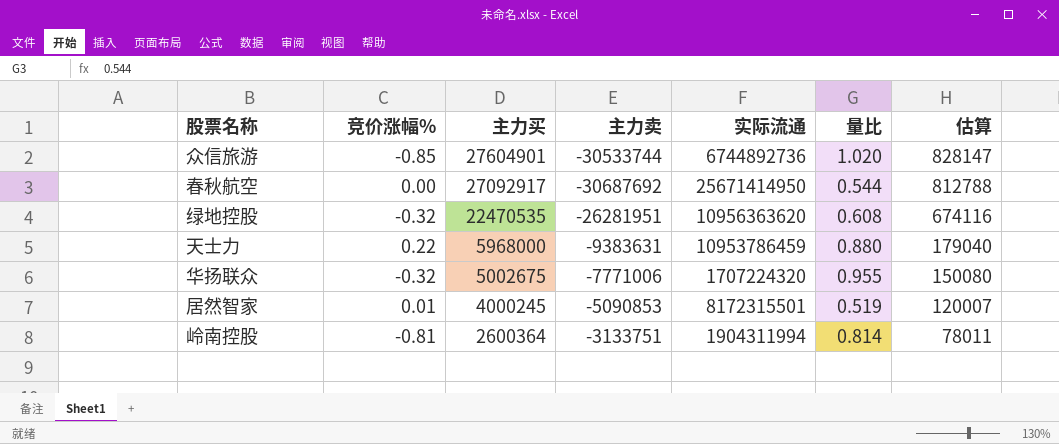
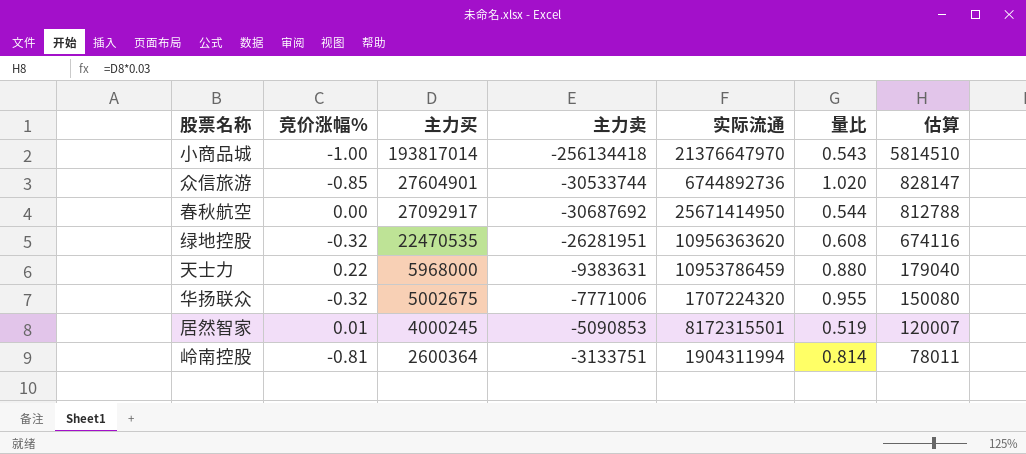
row 小商品城: none -> -1.00 | 193817014 | -256134418 | 21376647970 | 0.543 | 5814510

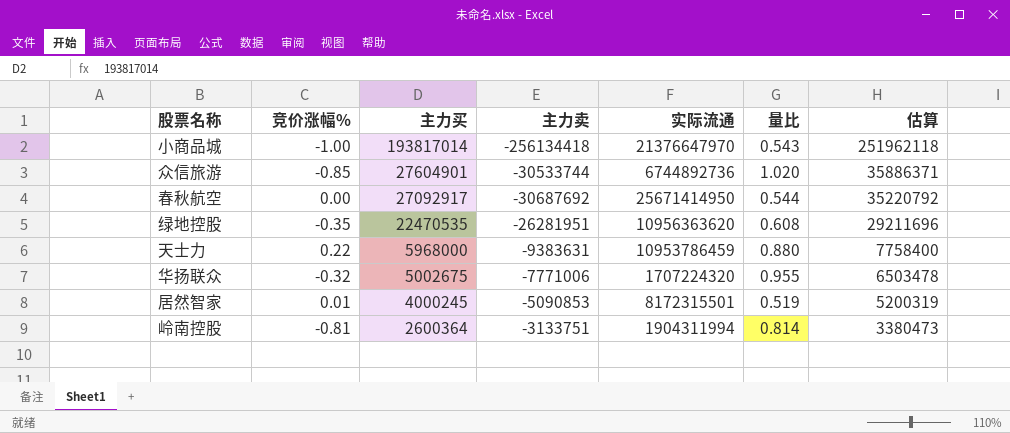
column 估算 | formula: [主力买] * 0.03 -> [主力买] * 1.3
绿地控股 | 竞价涨幅%: -0.32 -> -0.35

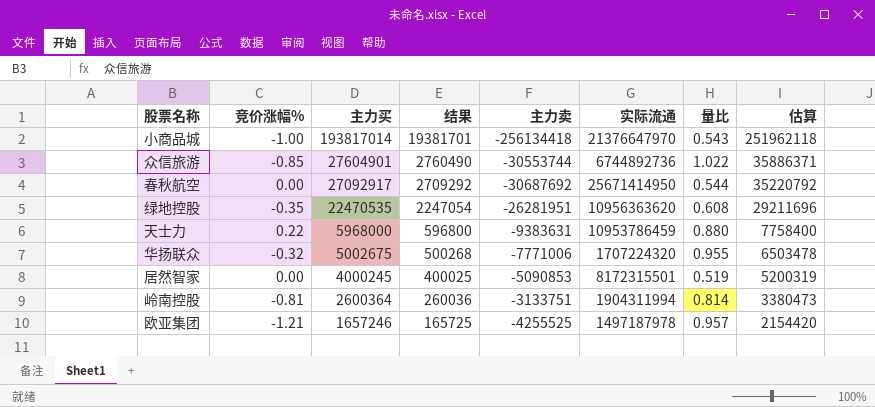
column 结果 | formula: none -> [主力买] * 0.1
众信旅游 | 主力卖: -30533744 -> -30553744
众信旅游 | 量比: 1.020 -> 1.022
居然智家 | 竞价涨幅%: 0.01 -> 0.00
row 欧亚集团: none -> -1.21 | 1657246 | 165725 | -4255525 | 1497187978 | 0.957 | 2154420

